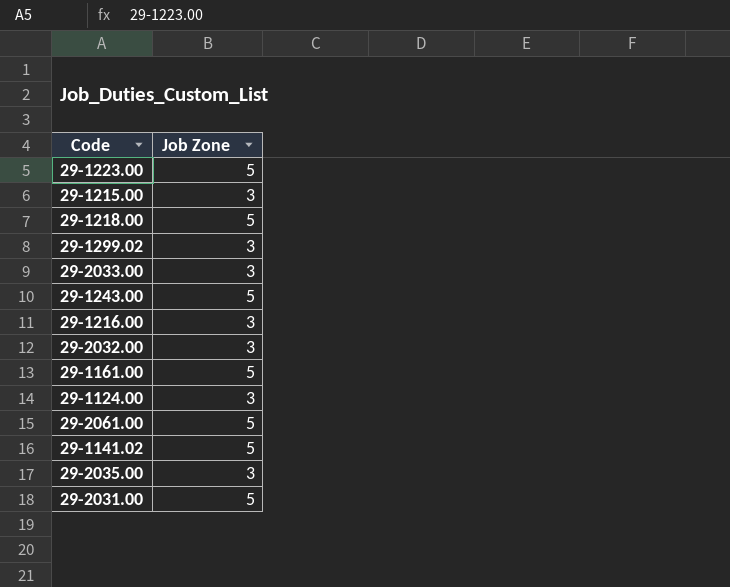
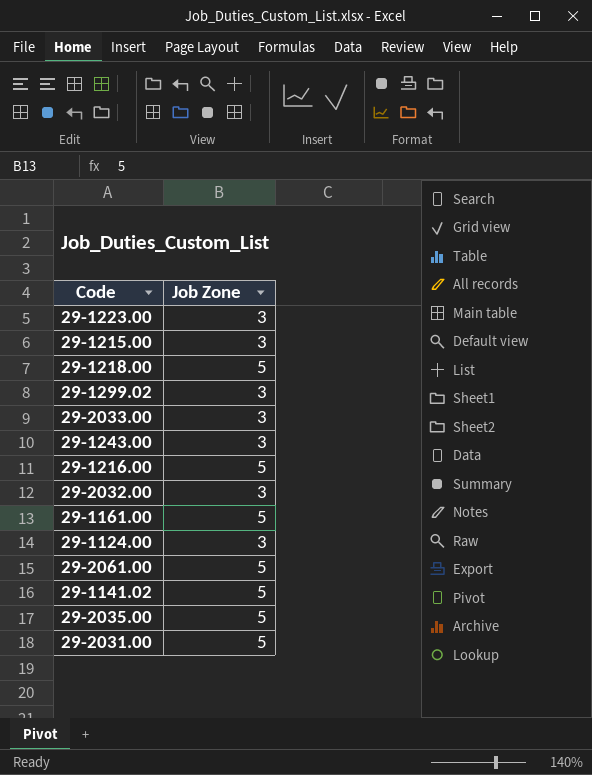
29-1223.00 | Job Zone: 5 -> 3
29-1243.00 | Job Zone: 5 -> 3
29-1216.00 | Job Zone: 3 -> 5
29-2035.00 | Job Zone: 3 -> 5

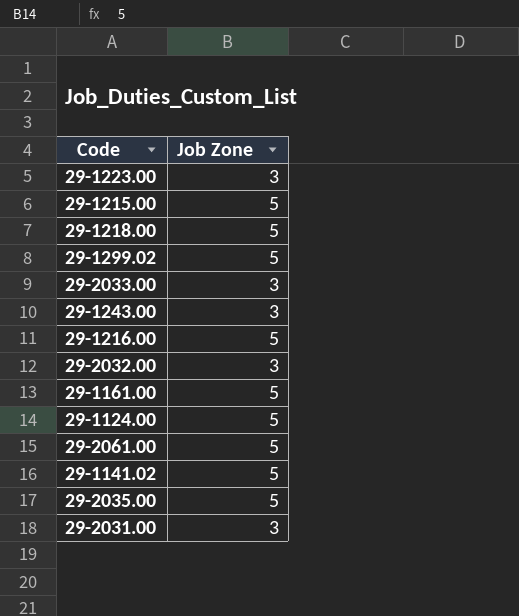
29-1215.00 | Job Zone: 3 -> 5
29-1299.02 | Job Zone: 3 -> 5
29-1124.00 | Job Zone: 3 -> 5
29-2031.00 | Job Zone: 5 -> 3

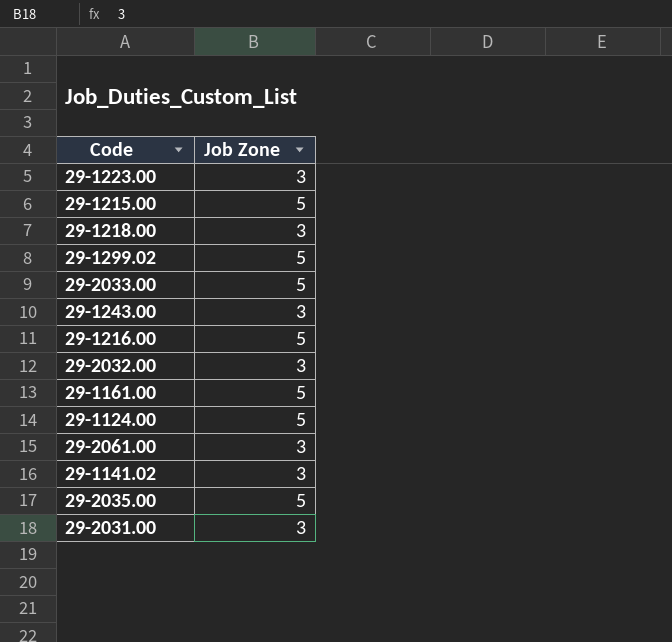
29-1218.00 | Job Zone: 5 -> 3
29-2033.00 | Job Zone: 3 -> 5
29-2061.00 | Job Zone: 5 -> 3
29-1141.02 | Job Zone: 5 -> 3

